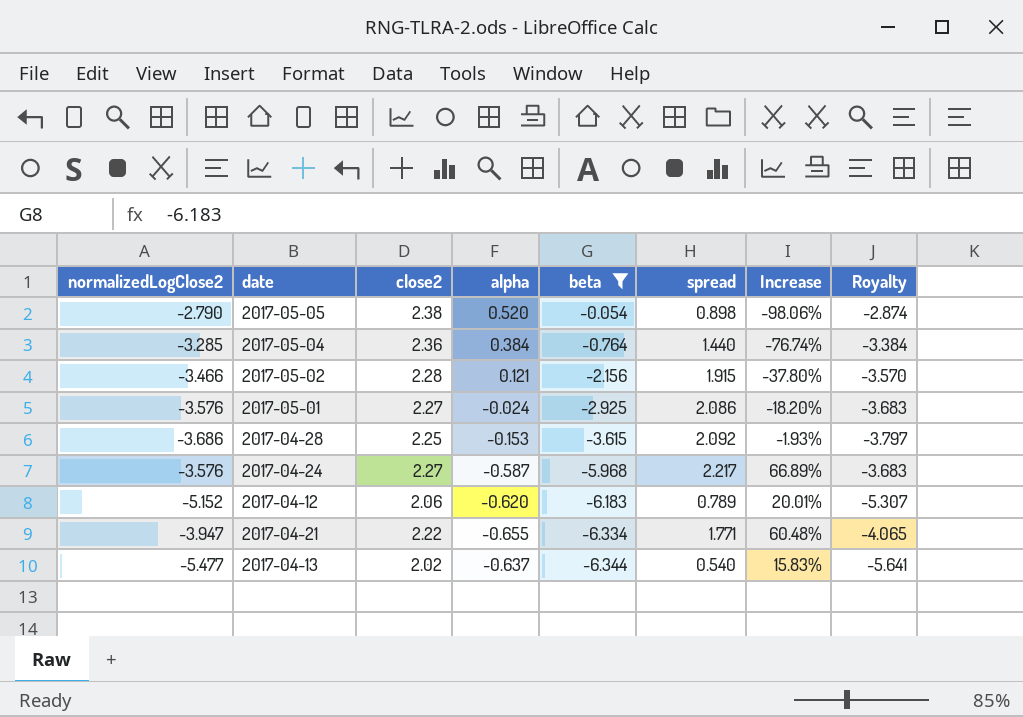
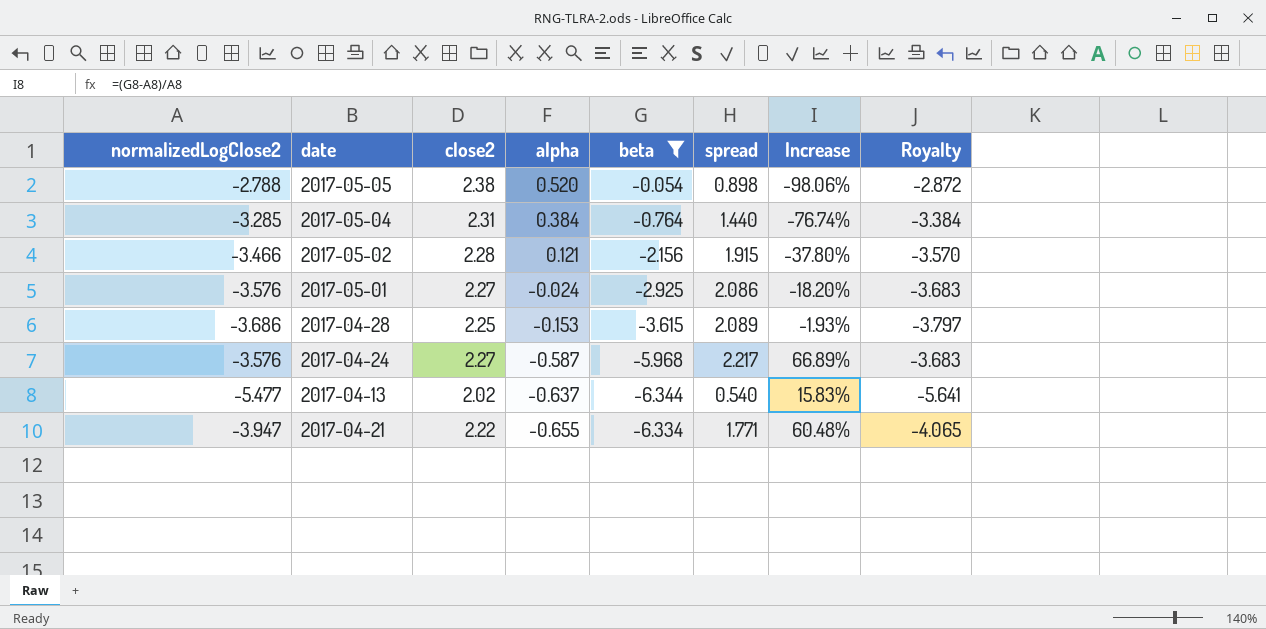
row order: beta descending -> alpha descending
row 2017-04-12: -5.152 | 2.06 | -0.620 | -6.183 | 0.789 | 20.01% | -5.307 -> none
2017-05-05 | normalizedLogClose2: -2.790 -> -2.788
2017-05-05 | Royalty: -2.874 -> -2.872
2017-05-04 | close2: 2.36 -> 2.31
2017-04-28 | spread: 2.092 -> 2.089

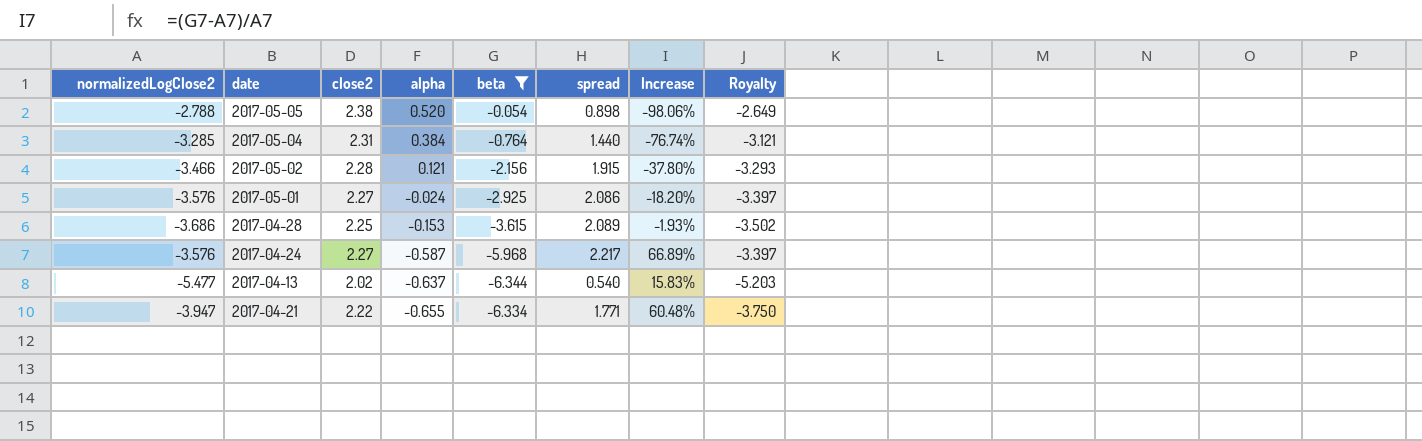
column Royalty | formula: [normalizedLogClose2] * 1.03 -> [normalizedLogClose2] * 0.95

